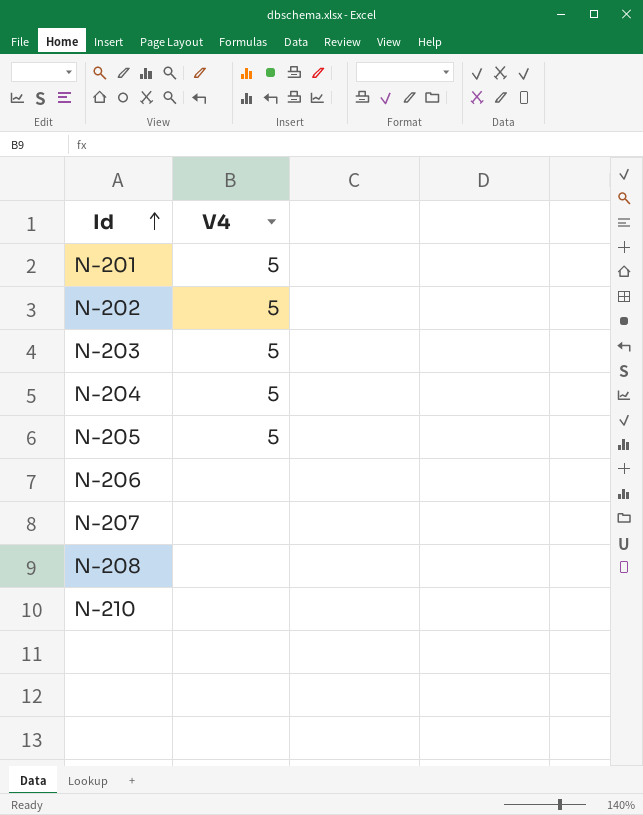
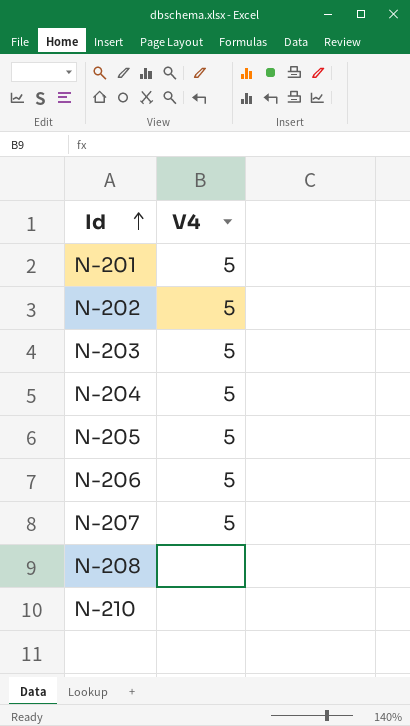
N-206 | V4: none -> 5
N-207 | V4: none -> 5

